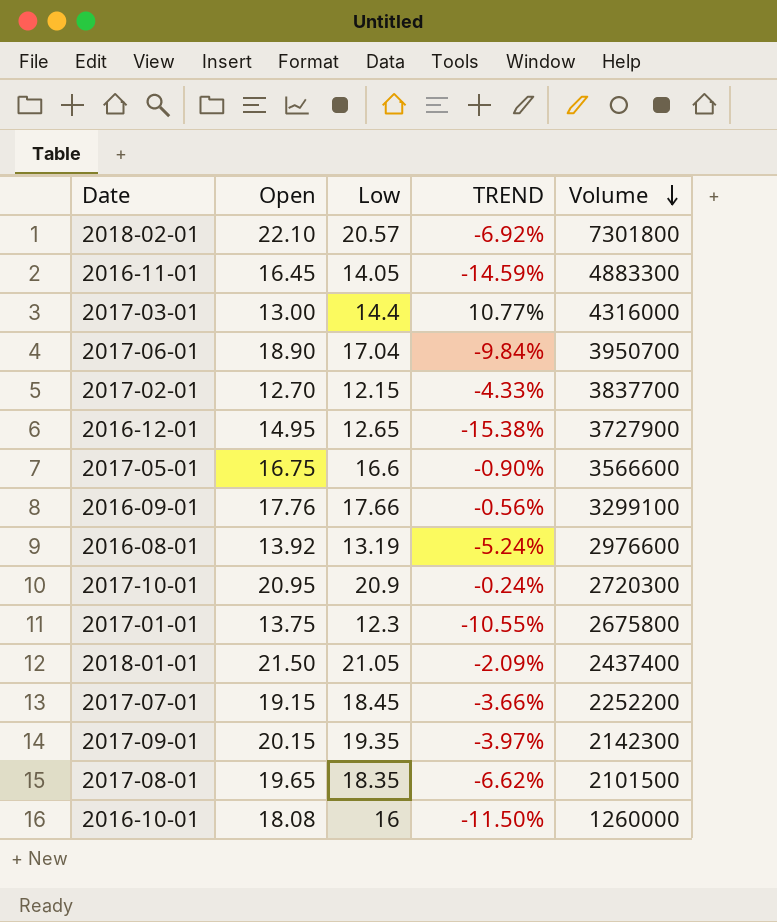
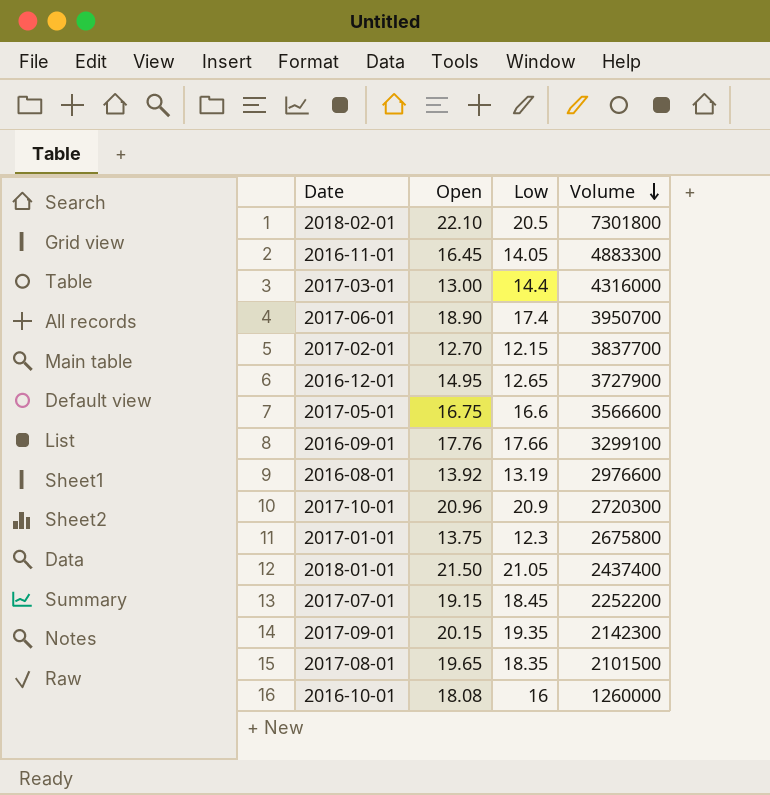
column TREND | formula: ([Low] - [Open]) / [Open] -> none
2018-02-01 | Low: 20.57 -> 20.5
2017-06-01 | Low: 17.04 -> 17.4
2017-10-01 | Open: 20.95 -> 20.96

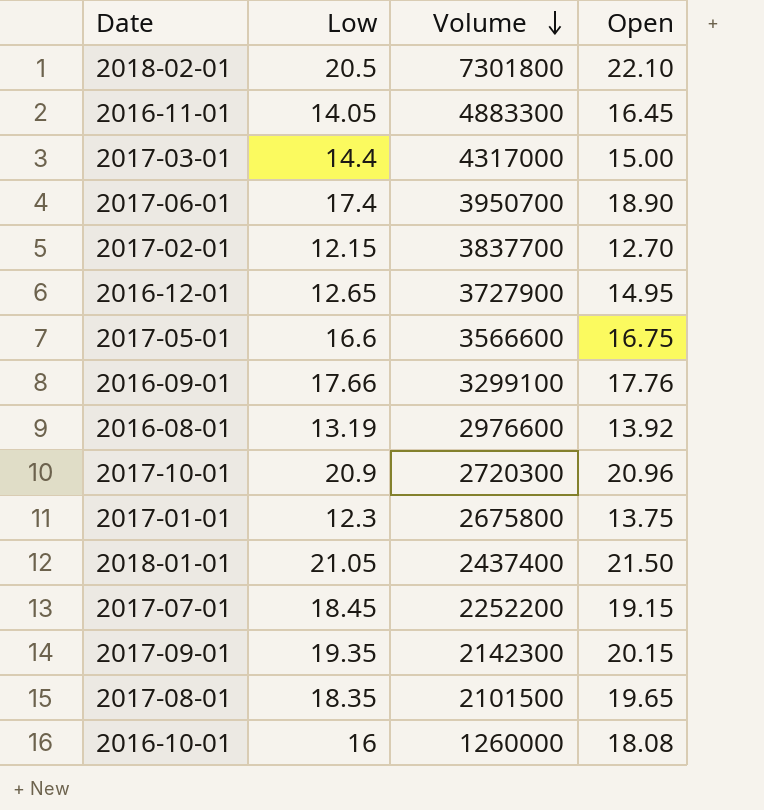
column Open | position: 2 -> 4
2017-03-01 | Volume: 4316000 -> 4317000
2017-03-01 | Open: 13.00 -> 15.00

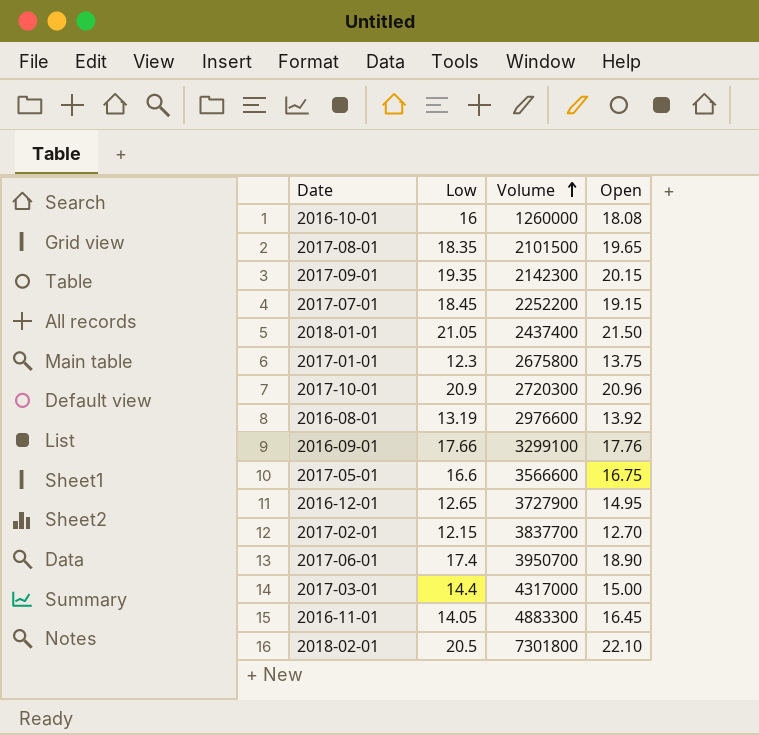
row order: Volume descending -> Volume ascending

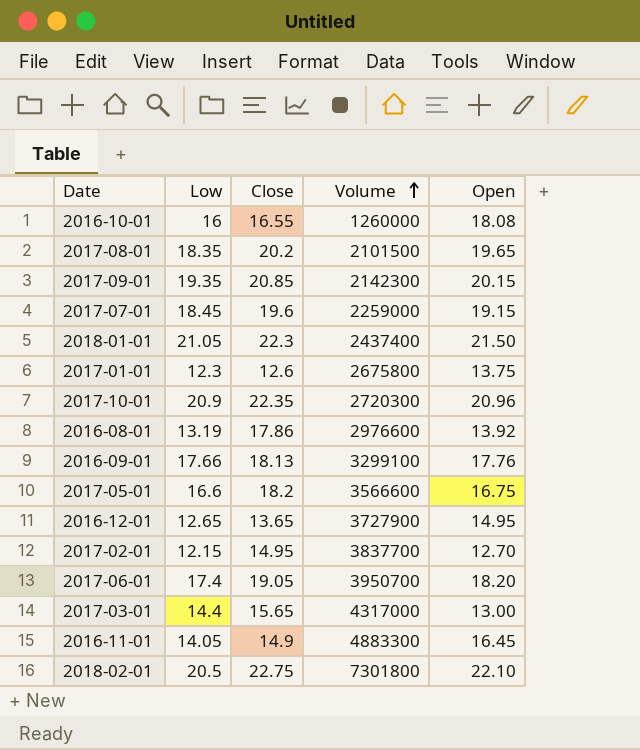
column Close | position: none -> 3
2017-07-01 | Volume: 2252200 -> 2259000
2017-06-01 | Open: 18.90 -> 18.20
2017-03-01 | Open: 15.00 -> 13.00

